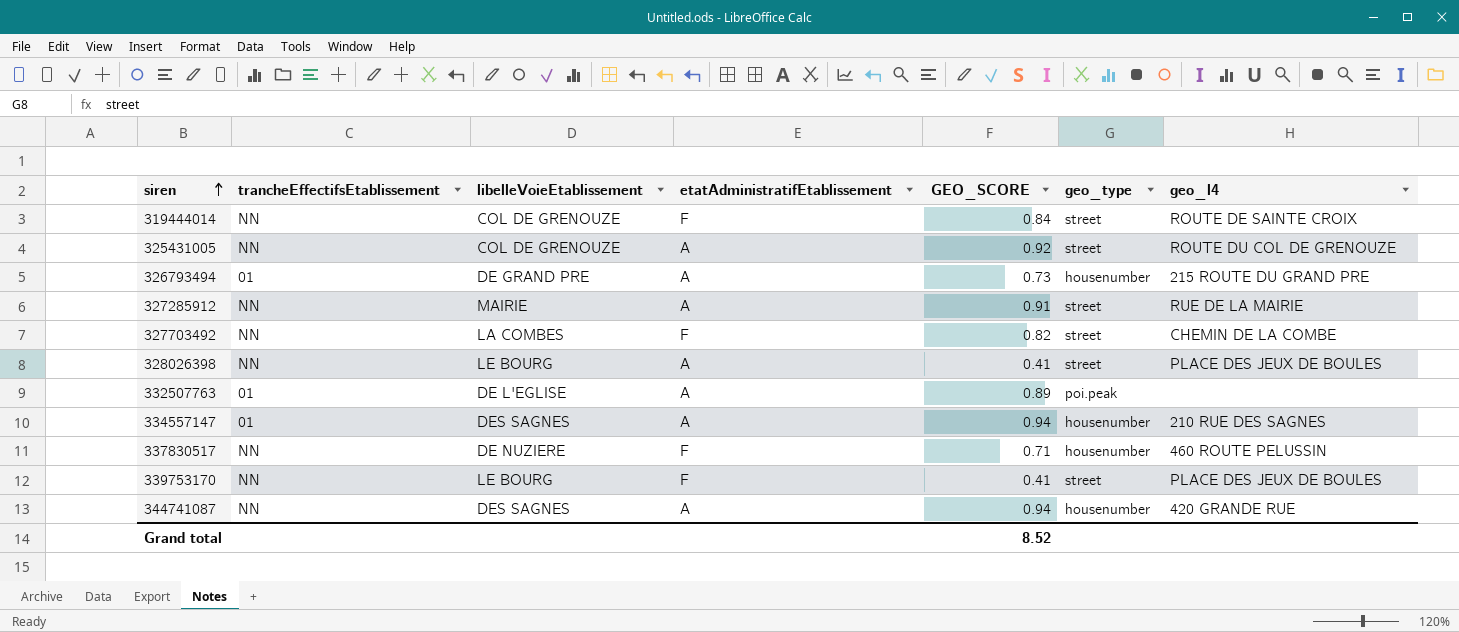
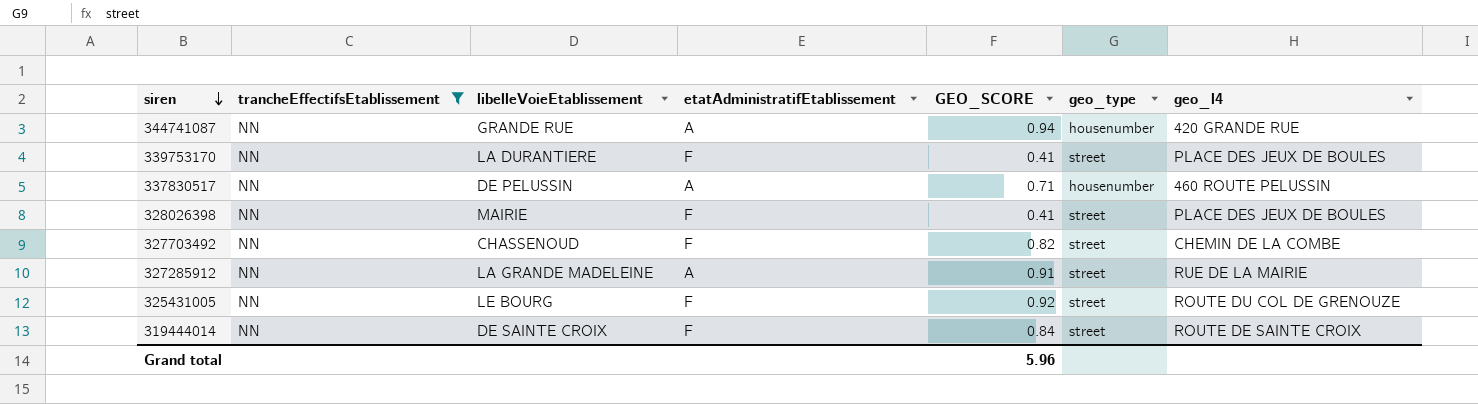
filter: none -> trancheEffectifsEtablissement = NN
row order: siren ascending -> siren descending
344741087 | libelleVoieEtablissement: DES SAGNES -> GRANDE RUE
339753170 | libelleVoieEtablissement: LE BOURG -> LA DURANTIERE
337830517 | libelleVoieEtablissement: DE NUZIERE -> DE PELUSSIN
337830517 | etatAdministratifEtablissement: F -> A
328026398 | libelleVoieEtablissement: LE BOURG -> MAIRIE
328026398 | etatAdministratifEtablissement: A -> F
327703492 | libelleVoieEtablissement: LA COMBES -> CHASSENOUD
327285912 | libelleVoieEtablissement: MAIRIE -> LA GRANDE MADELEINE
325431005 | libelleVoieEtablissement: COL DE GRENOUZE -> LE BOURG
325431005 | etatAdministratifEtablissement: A -> F
319444014 | libelleVoieEtablissement: COL DE GRENOUZE -> DE SAINTE CROIX
Grand total | GEO_SCORE: 8.52 -> 5.96

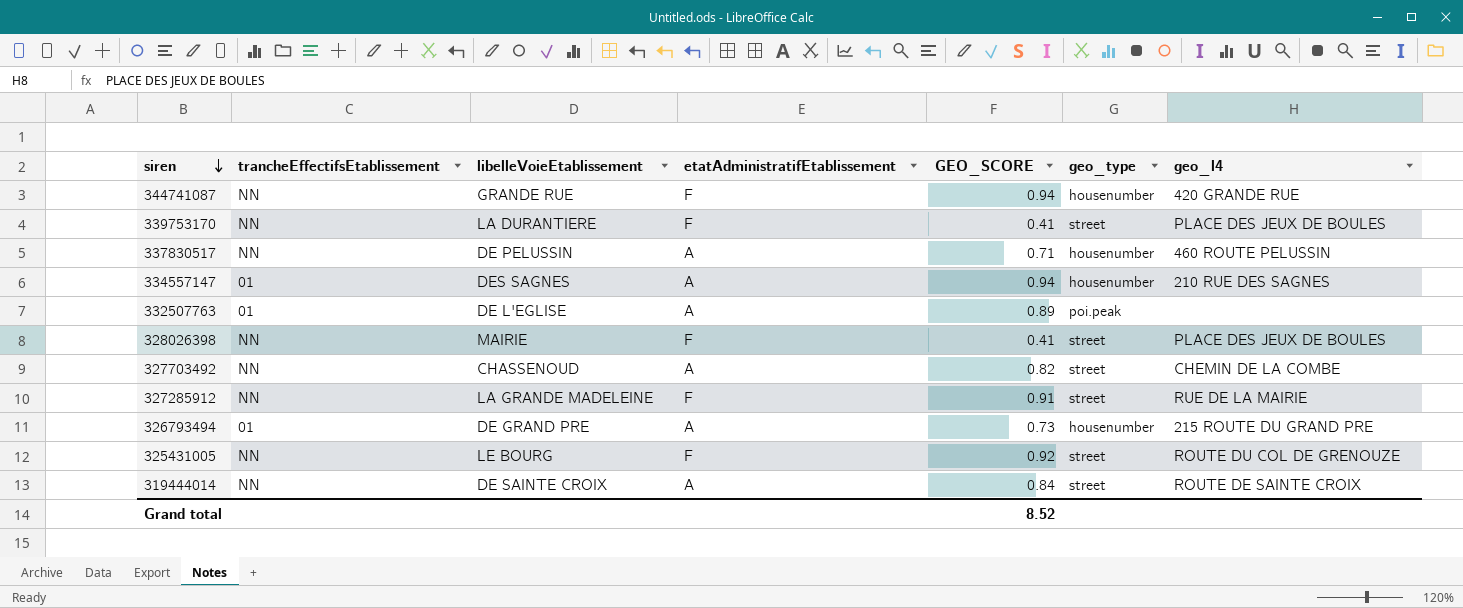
filter: trancheEffectifsEtablissement = NN -> none
344741087 | etatAdministratifEtablissement: A -> F
327703492 | etatAdministratifEtablissement: F -> A
327285912 | etatAdministratifEtablissement: A -> F
319444014 | etatAdministratifEtablissement: F -> A
Grand total | GEO_SCORE: 5.96 -> 8.52

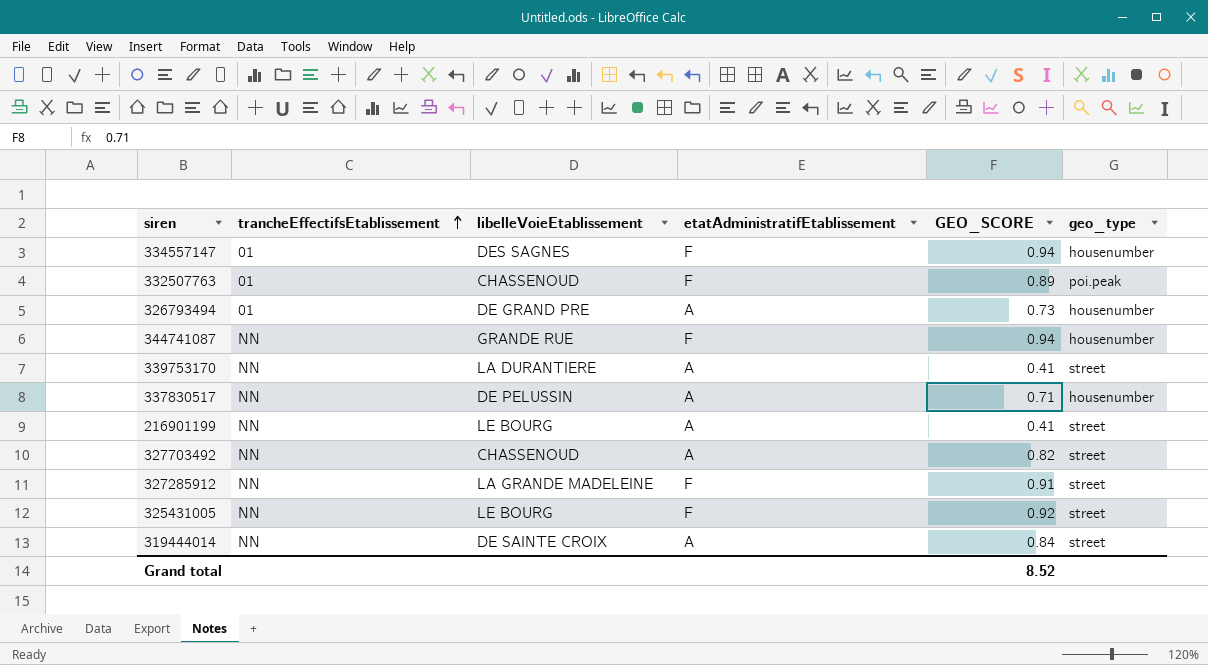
row order: siren descending -> trancheEffectifsEtablissement ascending
column geo_l4 | position: 7 -> none
row 328026398: NN | MAIRIE | F | 0.41 | street | PLACE DES JEUX DE BOULES -> none
334557147 | etatAdministratifEtablissement: A -> F
332507763 | libelleVoieEtablissement: DE L'EGLISE -> CHASSENOUD
332507763 | etatAdministratifEtablissement: A -> F
339753170 | etatAdministratifEtablissement: F -> A
row 216901199: none -> NN | LE BOURG | A | 0.41 | street

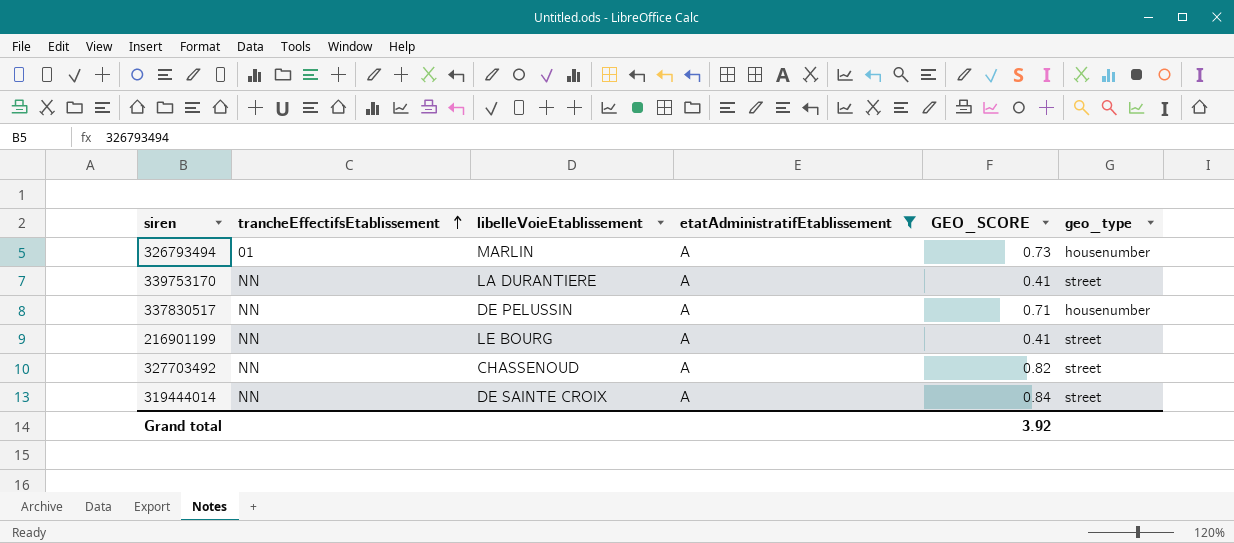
filter: none -> etatAdministratifEtablissement = A
326793494 | libelleVoieEtablissement: DE GRAND PRE -> MARLIN
Grand total | GEO_SCORE: 8.52 -> 3.92

